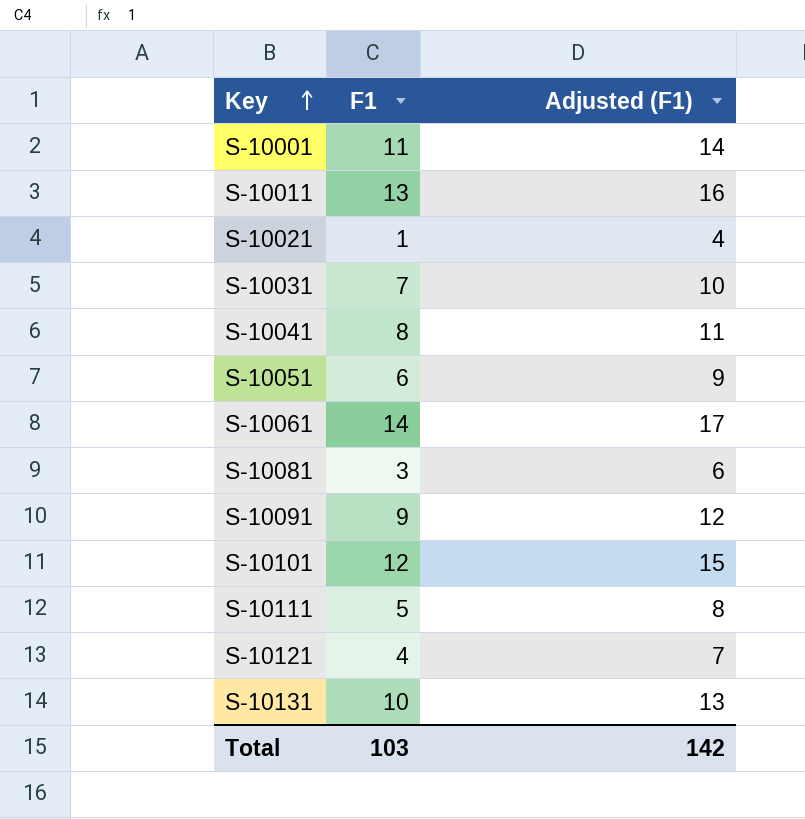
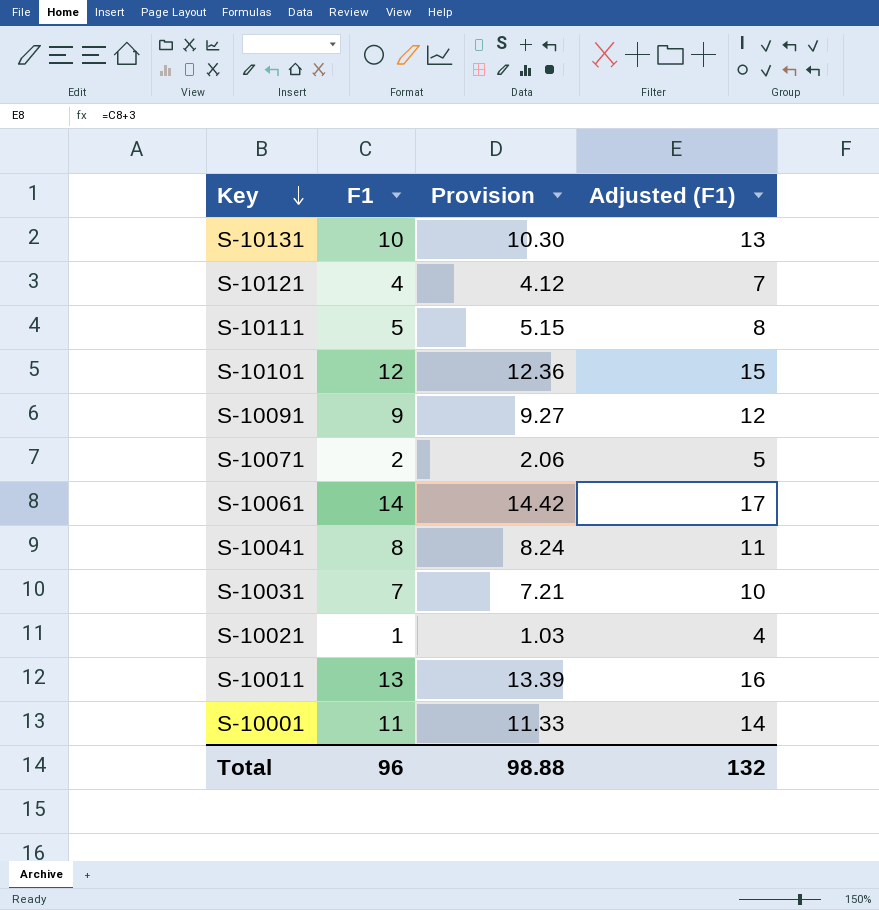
row order: Key ascending -> Key descending
column Provision | formula: none -> [F1] * 1.03
row S-10051: 6 | 9 -> none
row S-10081: 3 | 6 -> none
row S-10071: none -> 2 | 2.06 | 5
Total | F1: 103 -> 96
Total | Adjusted (F1): 142 -> 132

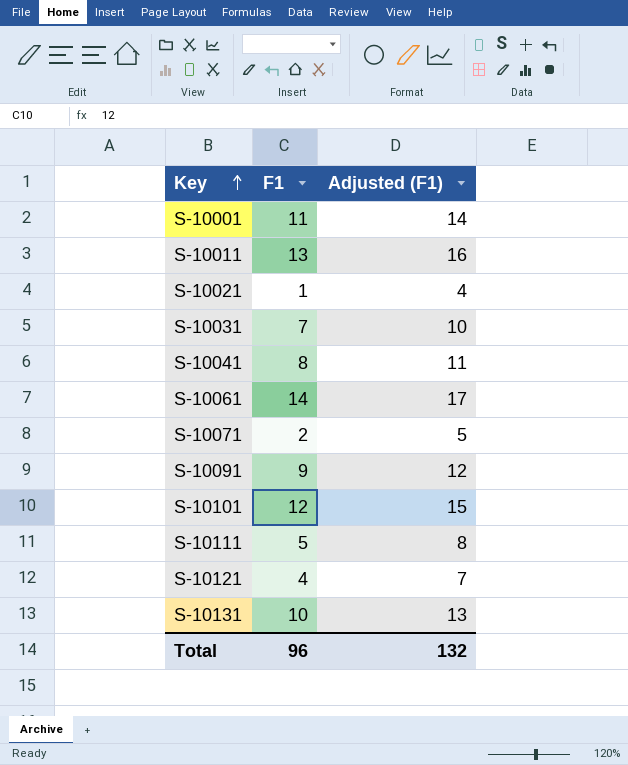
row order: Key descending -> Key ascending
column Provision | formula: [F1] * 1.03 -> none

